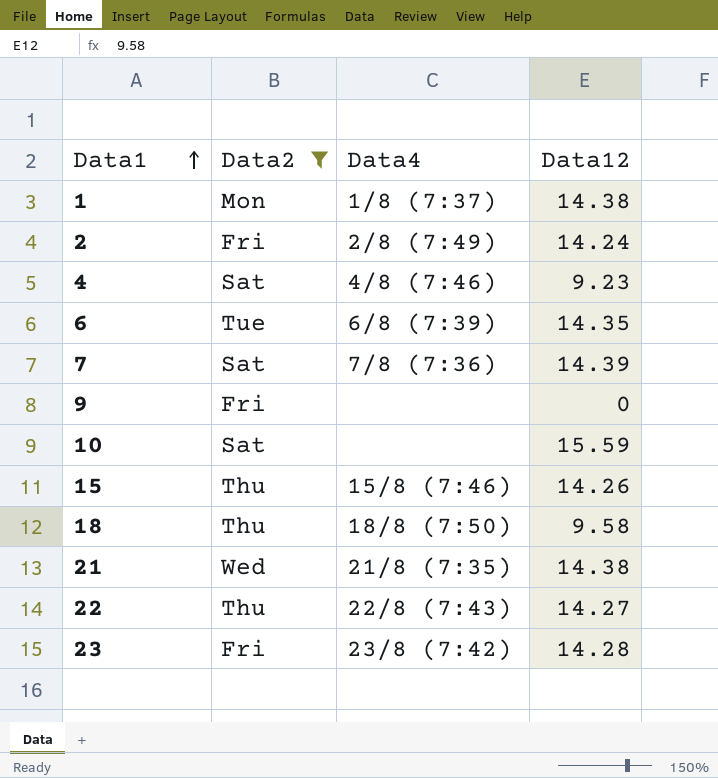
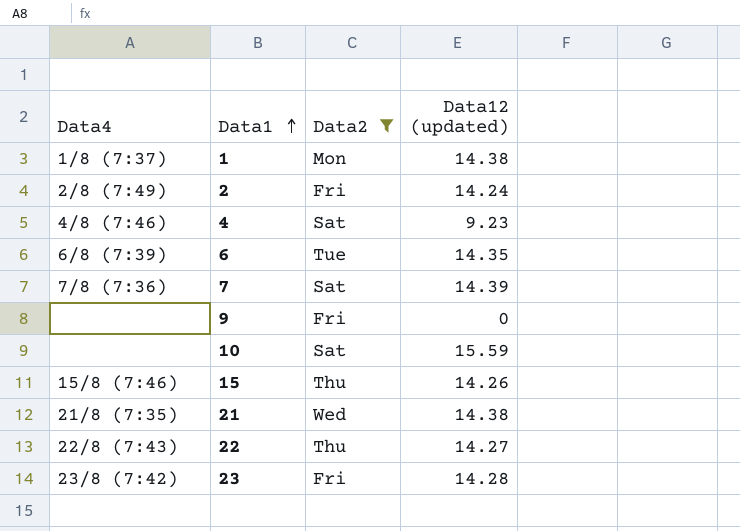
column Data4 | position: 3 -> 1
column name: Data12 -> Data12 (updated)
row 18: Thu | 18/8 (7:50) | 9.58 -> none

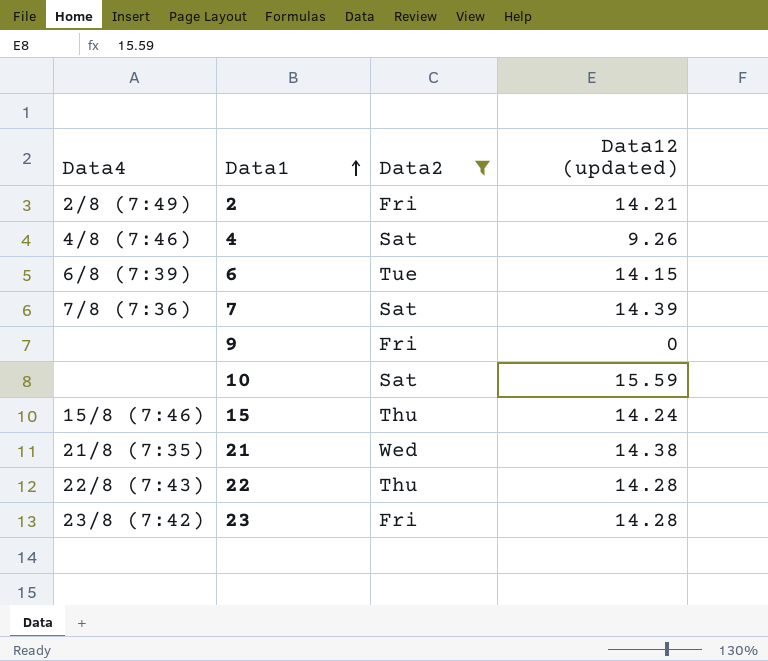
row 1: 1/8 (7:37) | Mon | 14.38 -> none
2 | Data12 (updated): 14.24 -> 14.21
4 | Data12 (updated): 9.23 -> 9.26
6 | Data12 (updated): 14.35 -> 14.15
15 | Data12 (updated): 14.26 -> 14.24
22 | Data12 (updated): 14.27 -> 14.28

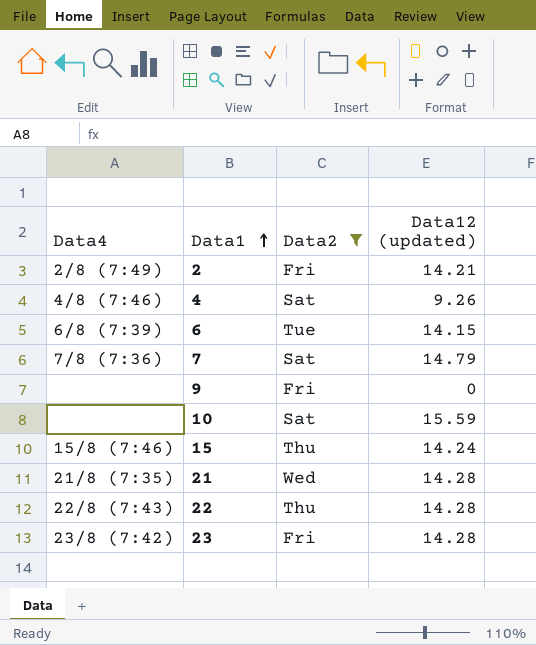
7 | Data12 (updated): 14.39 -> 14.79
21 | Data12 (updated): 14.38 -> 14.28

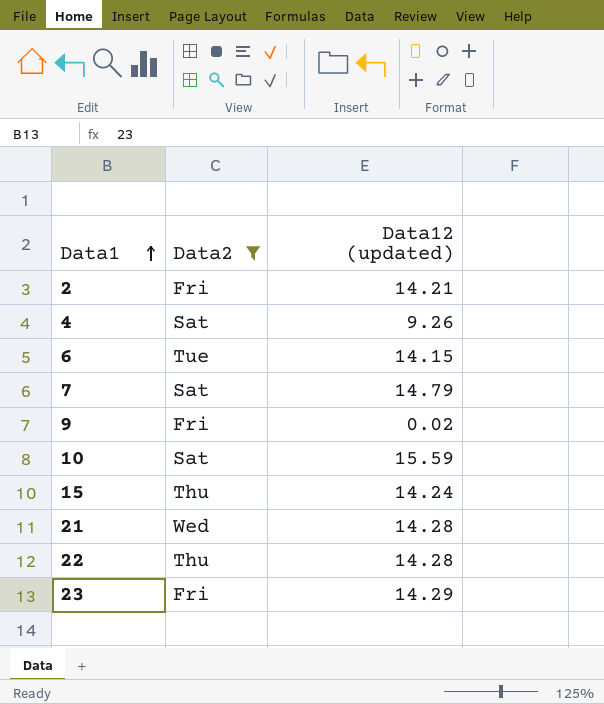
column Data4 | position: 1 -> none
9 | Data12 (updated): 0 -> 0.02
23 | Data12 (updated): 14.28 -> 14.29

